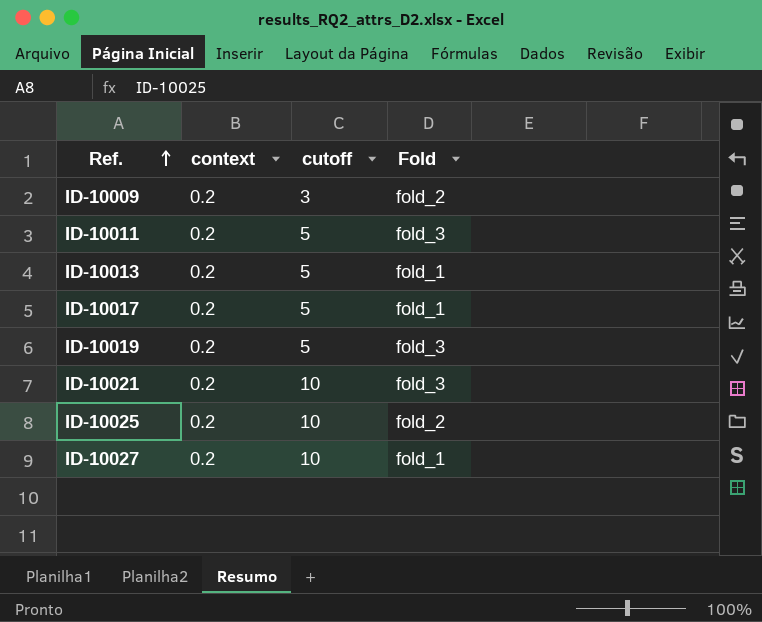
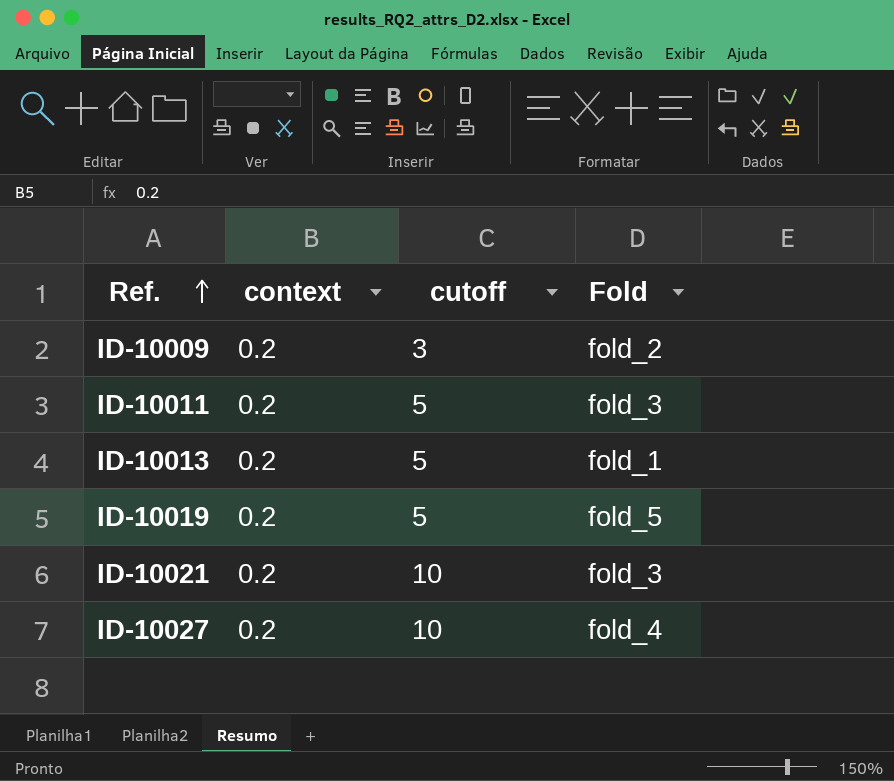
row ID-10017: 0.2 | 5 | fold_1 -> none
row ID-10025: 0.2 | 10 | fold_2 -> none
ID-10019 | Fold: fold_3 -> fold_5
ID-10027 | Fold: fold_1 -> fold_4

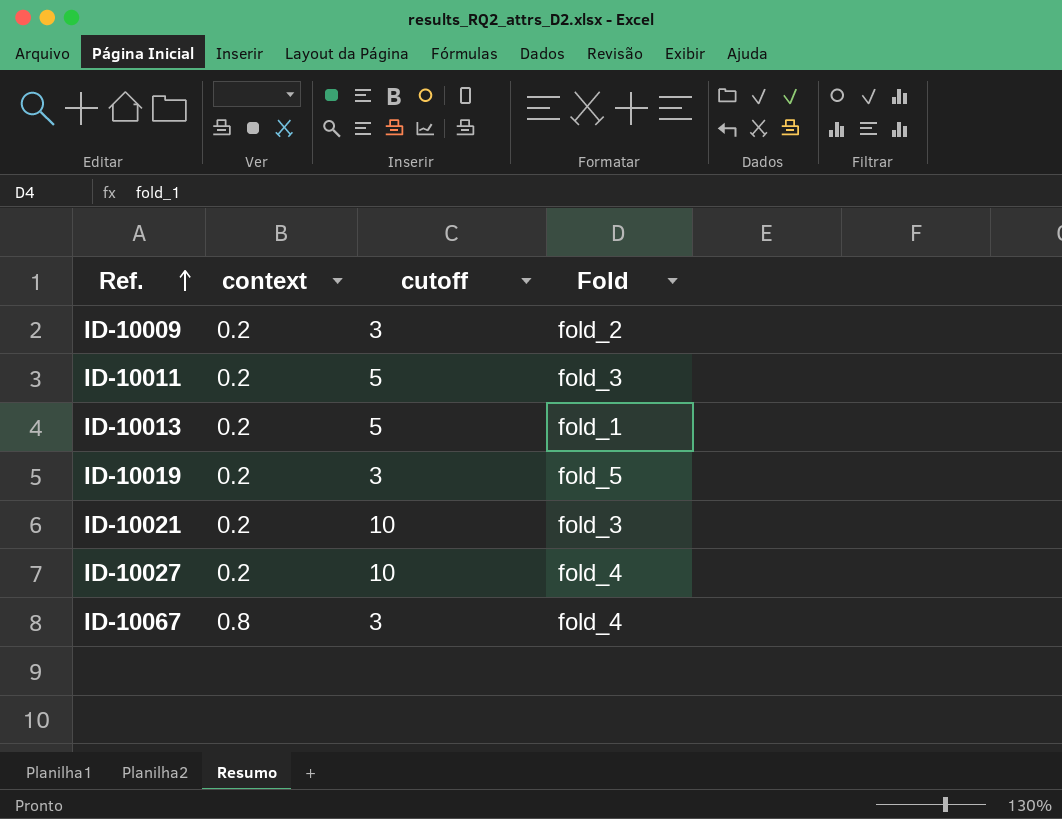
ID-10019 | cutoff: 5 -> 3
row ID-10067: none -> 0.8 | 3 | fold_4

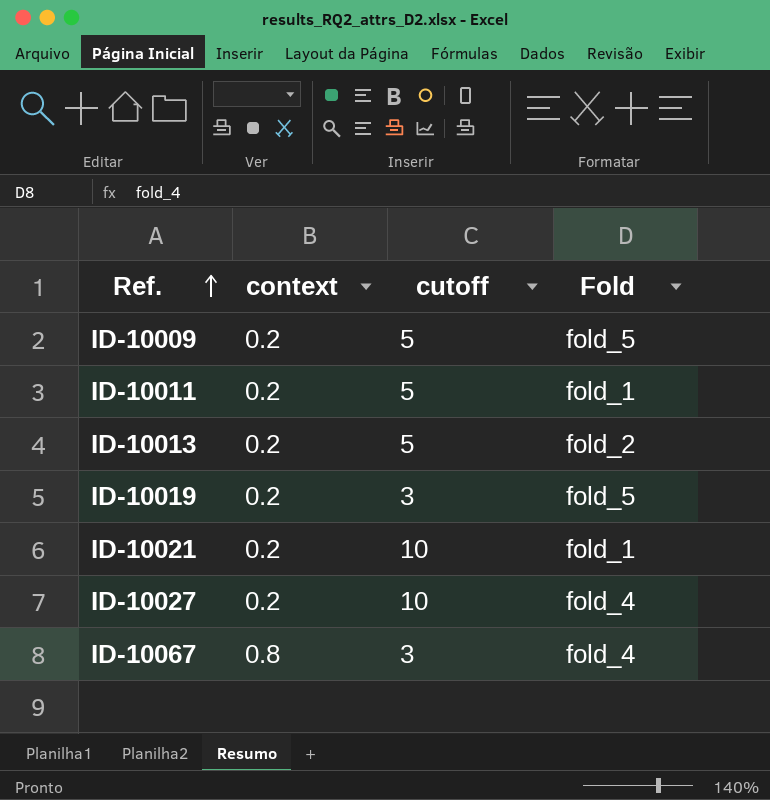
ID-10009 | cutoff: 3 -> 5
ID-10009 | Fold: fold_2 -> fold_5
ID-10011 | Fold: fold_3 -> fold_1
ID-10013 | Fold: fold_1 -> fold_2
ID-10021 | Fold: fold_3 -> fold_1

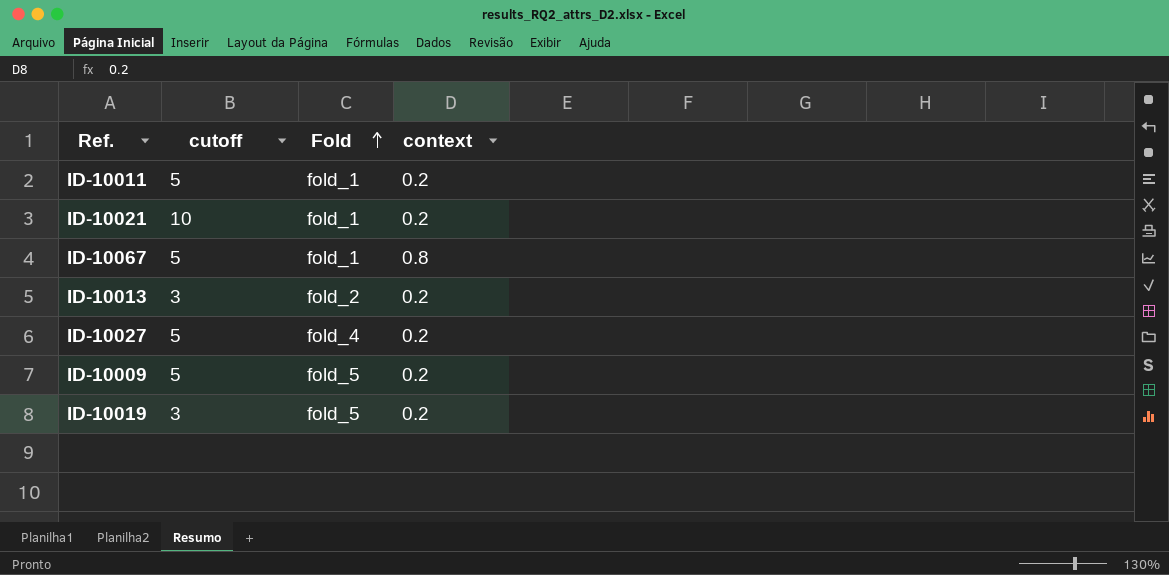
row order: Ref. ascending -> Fold ascending
column context | position: 2 -> 4
ID-10067 | cutoff: 3 -> 5
ID-10067 | Fold: fold_4 -> fold_1
ID-10013 | cutoff: 5 -> 3
ID-10027 | cutoff: 10 -> 5

